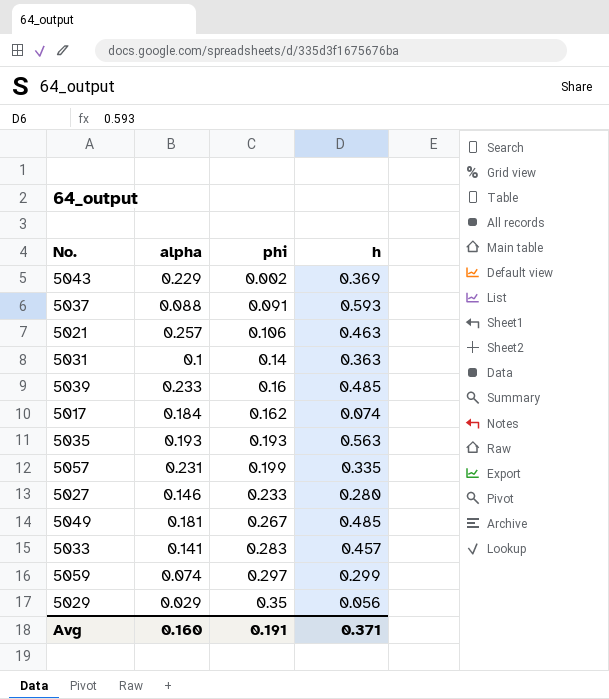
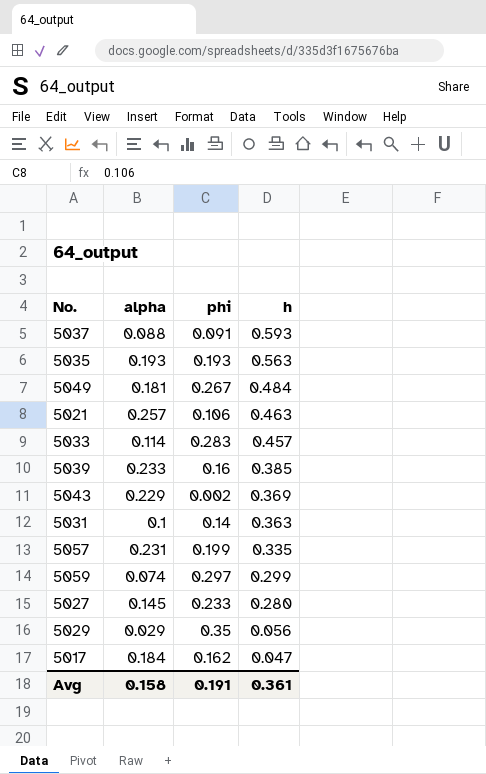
row order: phi ascending -> h descending
5049 | h: 0.485 -> 0.484
5033 | alpha: 0.141 -> 0.114
5039 | h: 0.485 -> 0.385
5027 | alpha: 0.146 -> 0.145
5017 | h: 0.074 -> 0.047
Avg | alpha: 0.160 -> 0.158
Avg | h: 0.371 -> 0.361

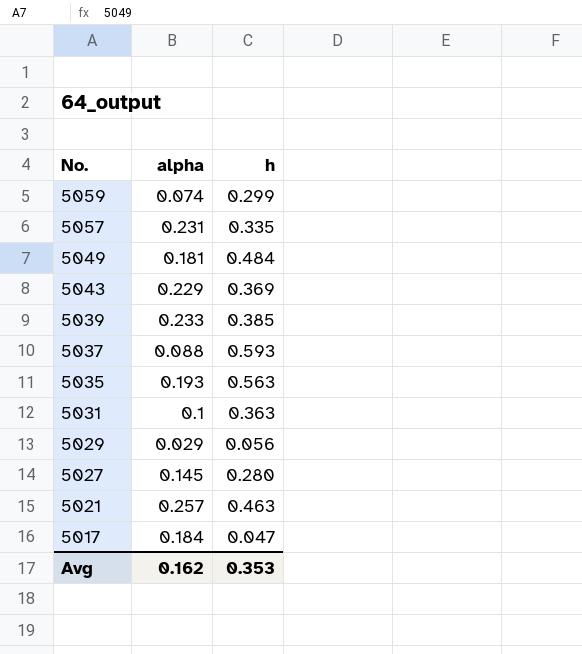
row order: h descending -> No. descending
column phi | position: 3 -> none
row 5033: 0.114 | 0.283 | 0.457 -> none
Avg | alpha: 0.158 -> 0.162
Avg | h: 0.361 -> 0.353

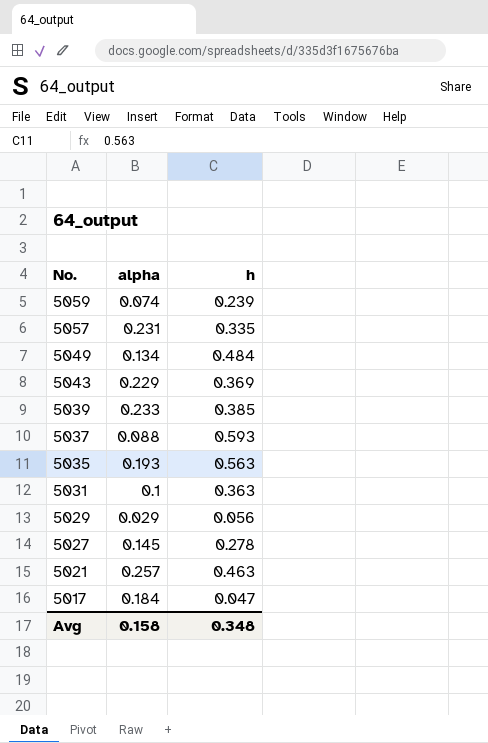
5059 | h: 0.299 -> 0.239
5049 | alpha: 0.181 -> 0.134
5027 | h: 0.280 -> 0.278
Avg | alpha: 0.162 -> 0.158
Avg | h: 0.353 -> 0.348

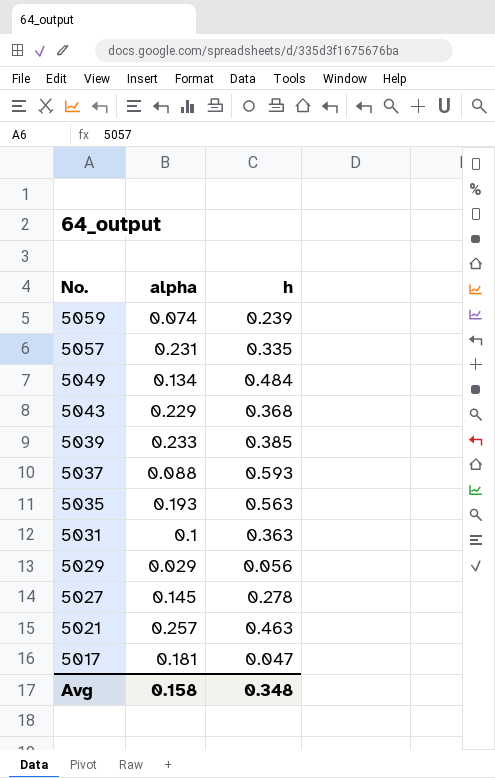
5043 | h: 0.369 -> 0.368
5017 | alpha: 0.184 -> 0.181

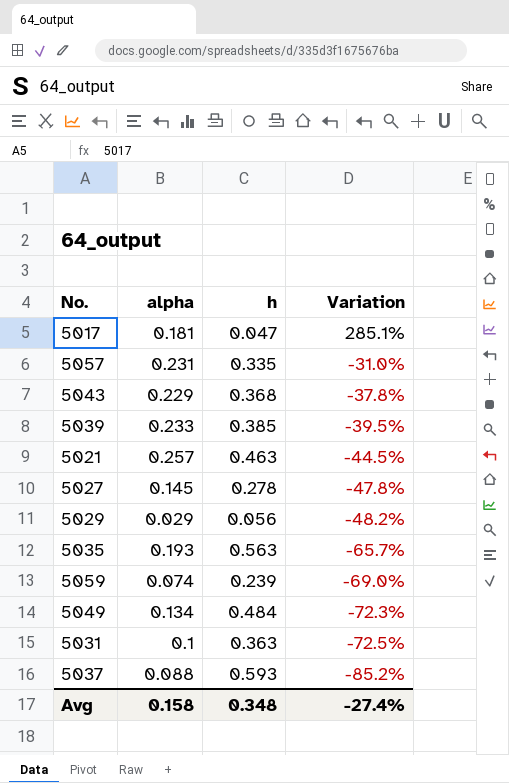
row order: No. descending -> Variation descending
column Variation | formula: none -> ([alpha] - [h]) / [h]

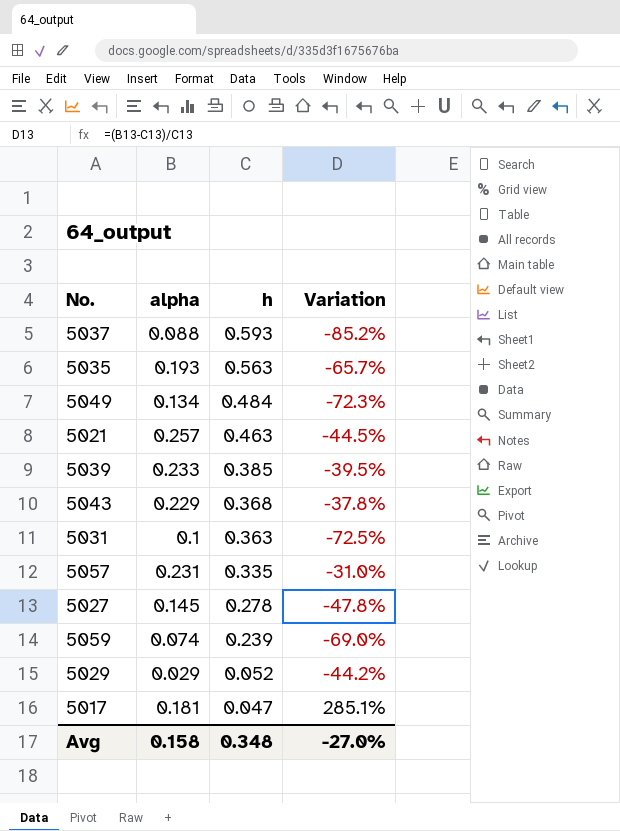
row order: Variation descending -> h descending
5029 | h: 0.056 -> 0.052
5029 | Variation: -48.2% -> -44.2%
Avg | Variation: -27.4% -> -27.0%

